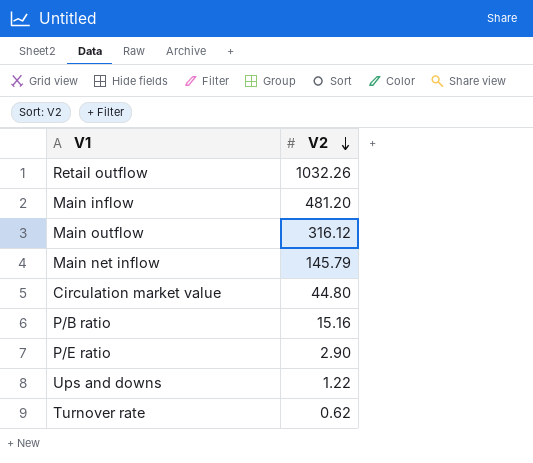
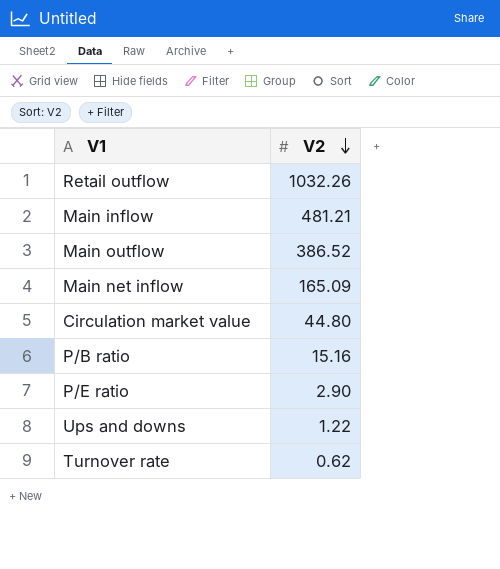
Main inflow | V2: 481.20 -> 481.21
Main outflow | V2: 316.12 -> 386.52
Main net inflow | V2: 145.79 -> 165.09

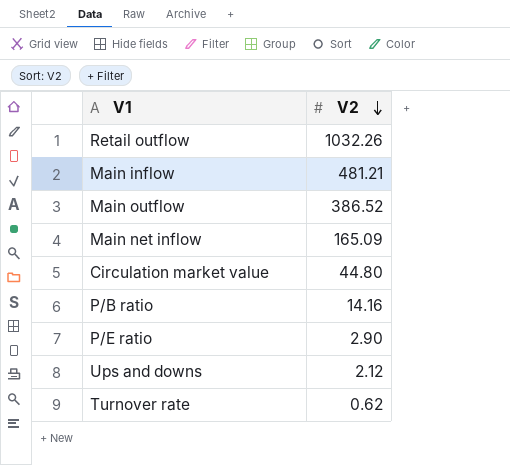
P/B ratio | V2: 15.16 -> 14.16
Ups and downs | V2: 1.22 -> 2.12

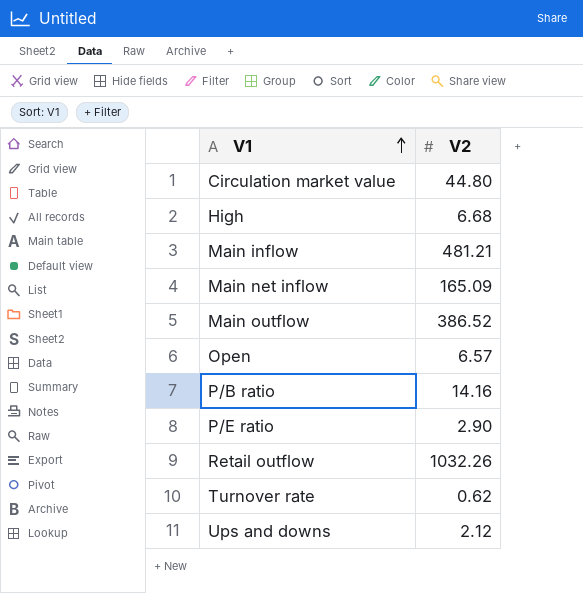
row order: V2 descending -> V1 ascending
row High: none -> 6.68
row Open: none -> 6.57

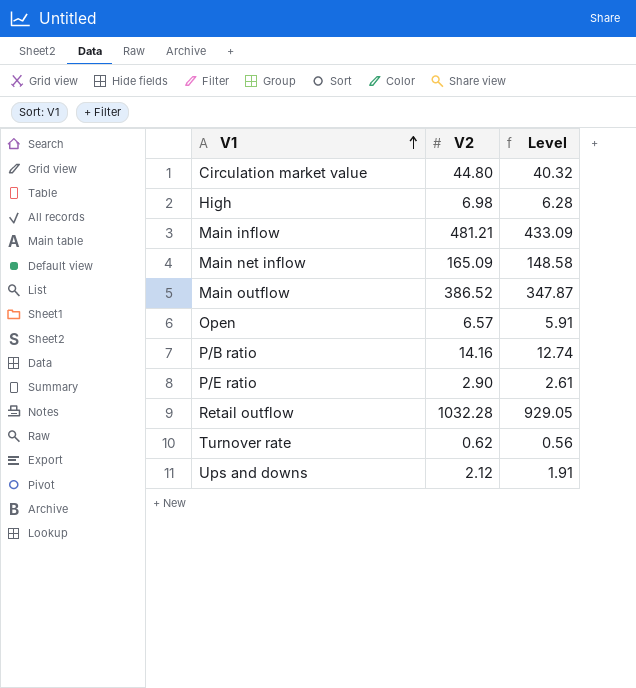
column Level | formula: none -> [V2] * 0.9
High | V2: 6.68 -> 6.98
Retail outflow | V2: 1032.26 -> 1032.28

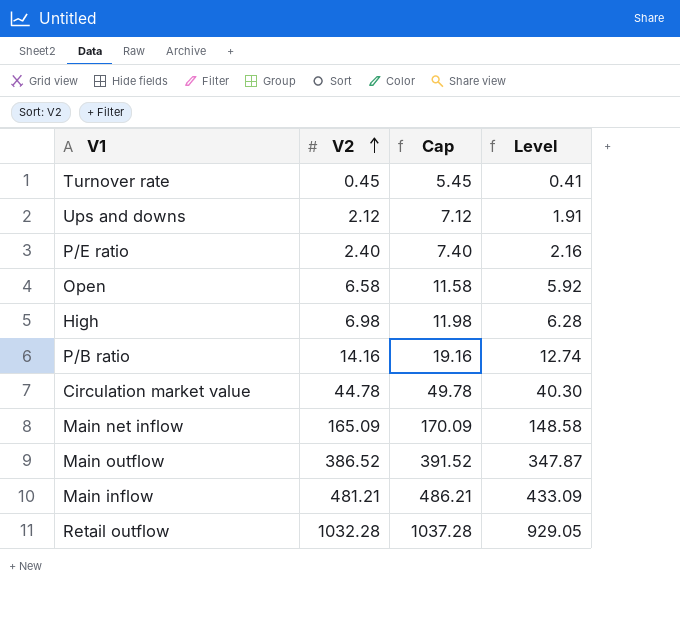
row order: V1 ascending -> V2 ascending
column Cap | formula: none -> [V2] + 5
Turnover rate | V2: 0.62 -> 0.45
Turnover rate | Level: 0.56 -> 0.41
P/E ratio | V2: 2.90 -> 2.40
P/E ratio | Level: 2.61 -> 2.16
Open | V2: 6.57 -> 6.58
Open | Level: 5.91 -> 5.92
Circulation market value | V2: 44.80 -> 44.78
Circulation market value | Level: 40.32 -> 40.30

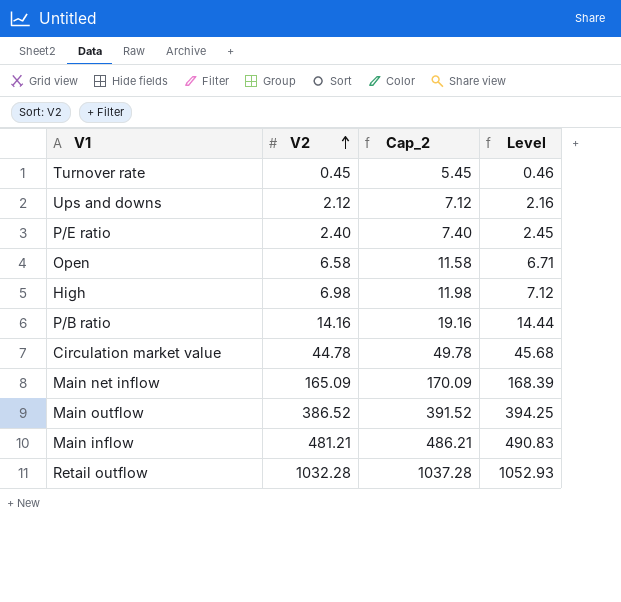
column name: Cap -> Cap_2
column Level | formula: [V2] * 0.9 -> [V2] * 1.02

